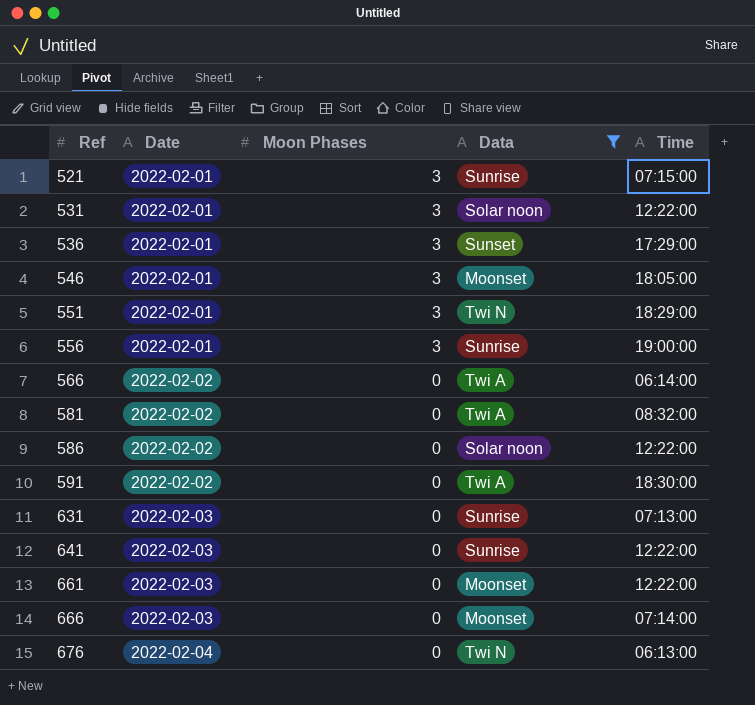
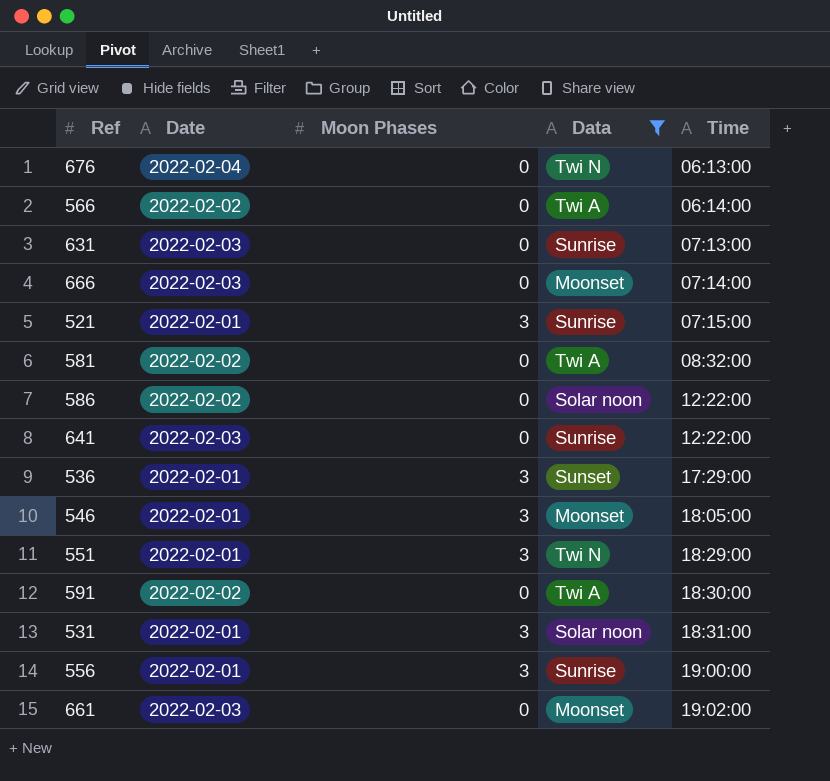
row order: Ref ascending -> Time ascending
531 | Time: 12:22:00 -> 18:31:00
661 | Time: 12:22:00 -> 19:02:00

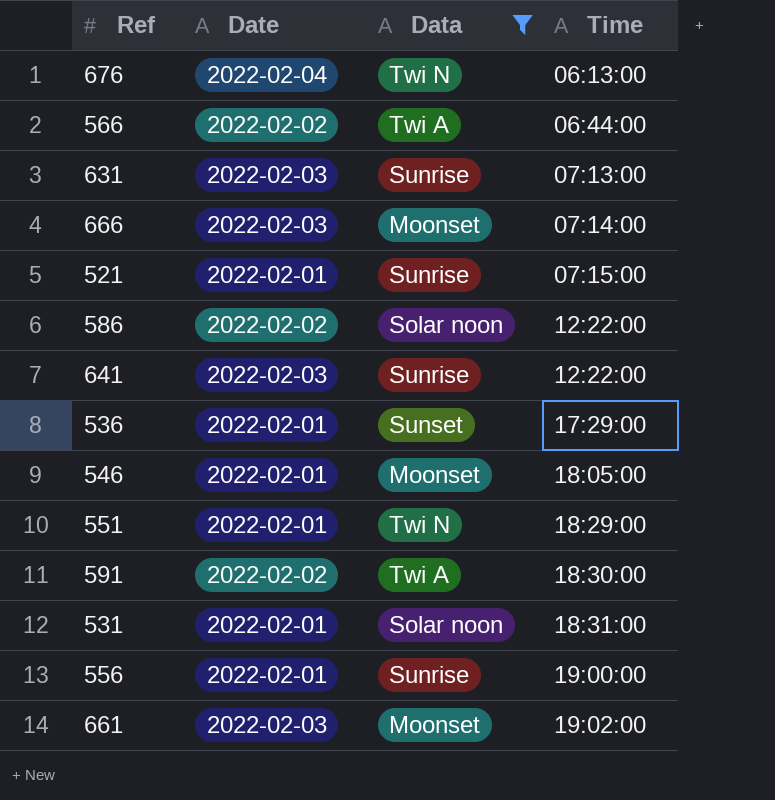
column Moon Phases | position: 3 -> none
row 581: 2022-02-02 | 0 | Twi A | 08:32:00 -> none
566 | Time: 06:14:00 -> 06:44:00

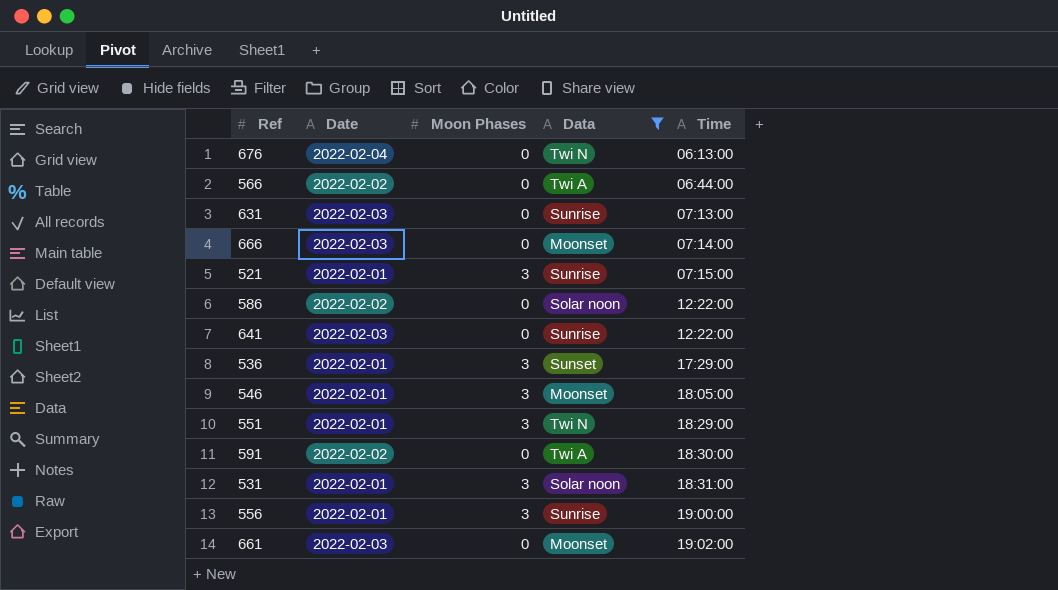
column Moon Phases | position: none -> 3

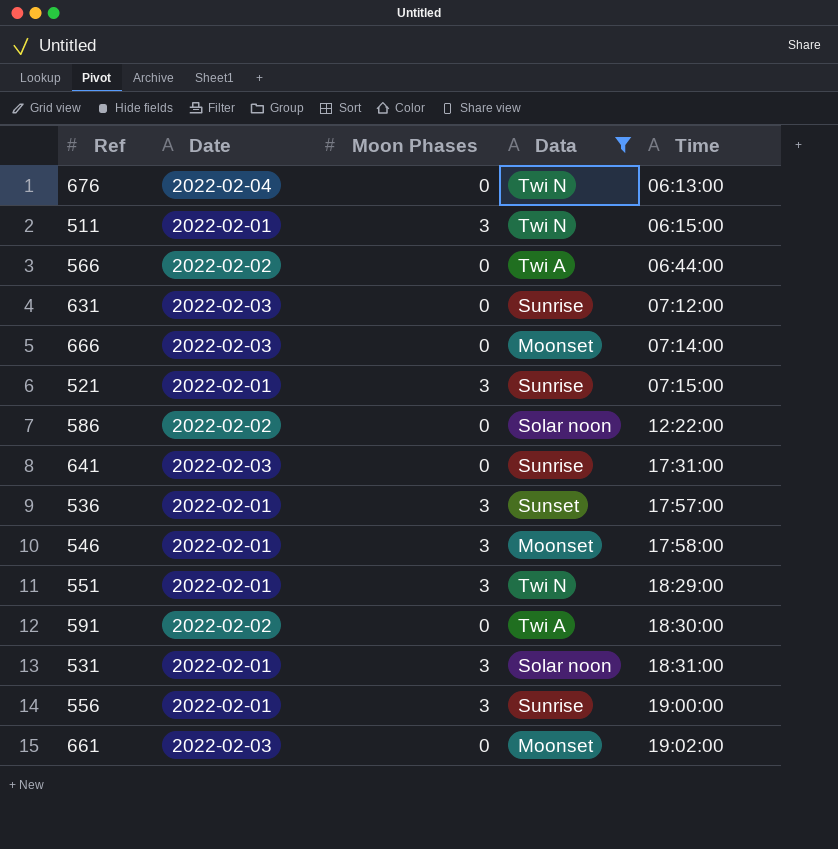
row 511: none -> 2022-02-01 | 3 | Twi N | 06:15:00
631 | Time: 07:13:00 -> 07:12:00
641 | Time: 12:22:00 -> 17:31:00
536 | Time: 17:29:00 -> 17:57:00
546 | Time: 18:05:00 -> 17:58:00

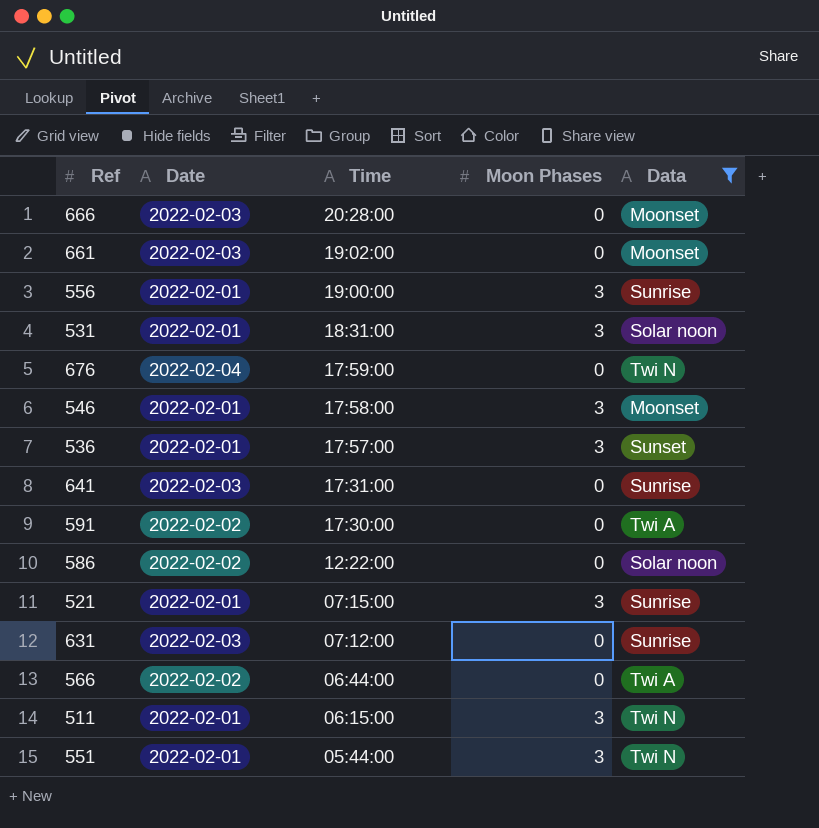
row order: Time ascending -> Time descending
column Time | position: 5 -> 3
666 | Time: 07:14:00 -> 20:28:00
676 | Time: 06:13:00 -> 17:59:00
591 | Time: 18:30:00 -> 17:30:00
551 | Time: 18:29:00 -> 05:44:00

